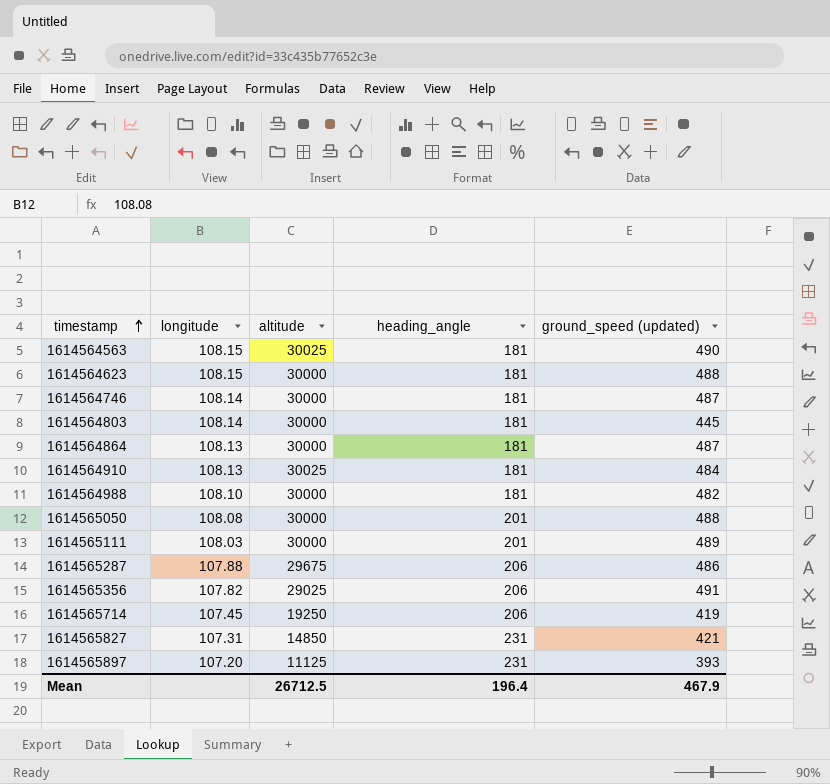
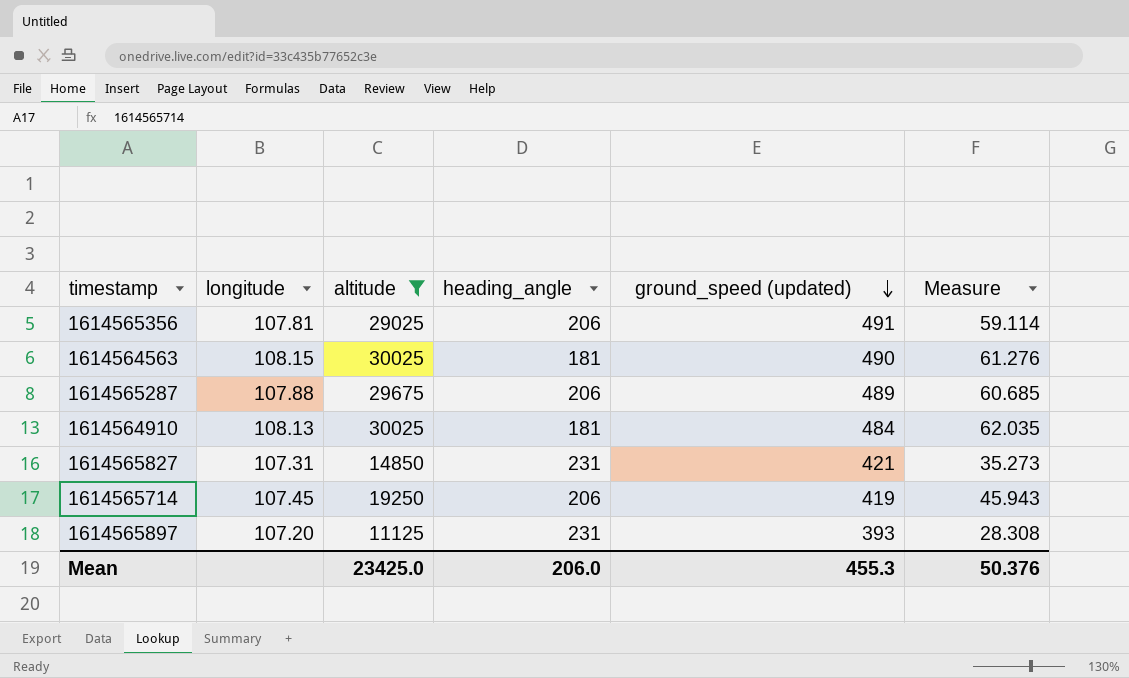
filter: none -> altitude != 30000
row order: timestamp ascending -> ground_speed (updated) descending
column Measure | formula: none -> [altitude] / [ground_speed (updated)]
1614565356 | longitude: 107.82 -> 107.81
1614565287 | ground_speed (updated): 486 -> 489
Mean | altitude: 26712.5 -> 23425.0
Mean | heading_angle: 196.4 -> 206.0
Mean | ground_speed (updated): 467.9 -> 455.3

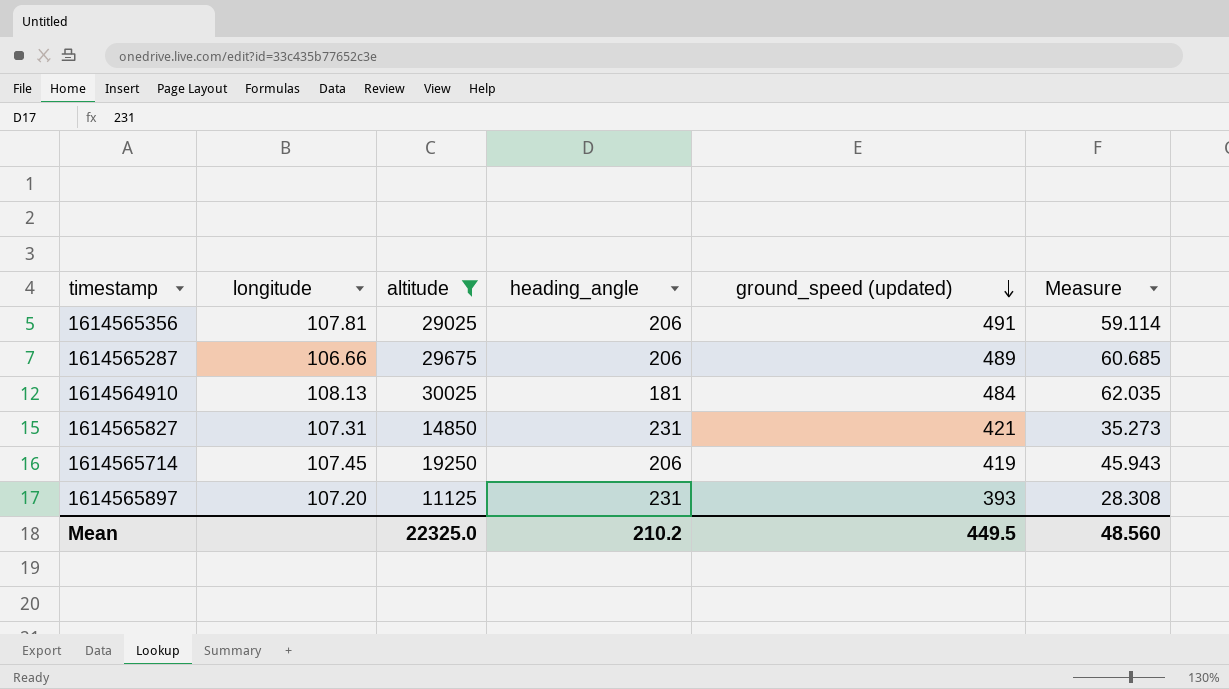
row 1614564563: 108.15 | 30025 | 181 | 490 | 61.276 -> none
1614565287 | longitude: 107.88 -> 106.66
Mean | altitude: 23425.0 -> 22325.0
Mean | heading_angle: 206.0 -> 210.2
Mean | ground_speed (updated): 455.3 -> 449.5
Mean | Measure: 50.376 -> 48.560

